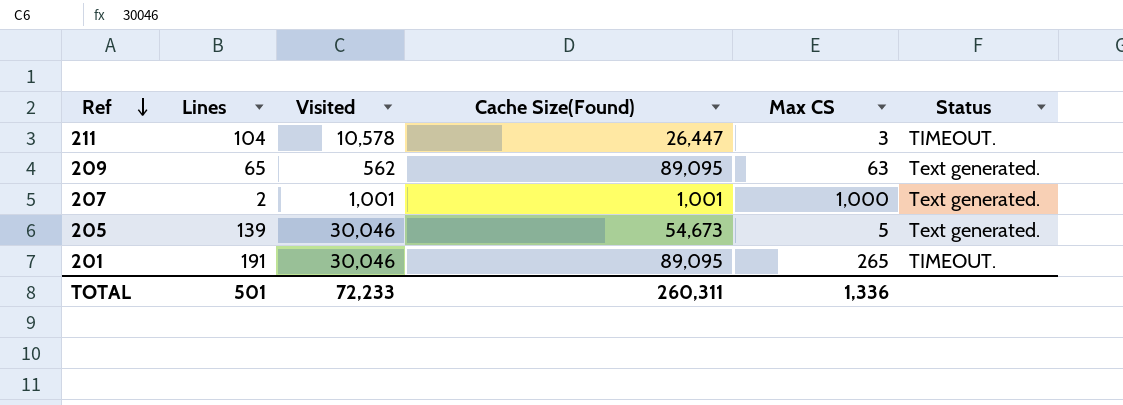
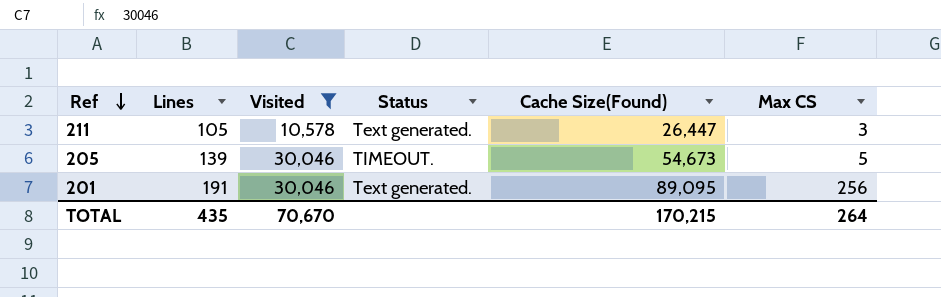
filter: none -> Visited >= 10,578
column Status | position: 6 -> 4
211 | Lines: 104 -> 105
211 | Status: TIMEOUT. -> Text generated.
205 | Status: Text generated. -> TIMEOUT.
201 | Status: TIMEOUT. -> Text generated.
201 | Max CS: 265 -> 256
TOTAL | Lines: 501 -> 435
TOTAL | Visited: 72,233 -> 70,670
TOTAL | Cache Size(Found): 260,311 -> 170,215
TOTAL | Max CS: 1,336 -> 264

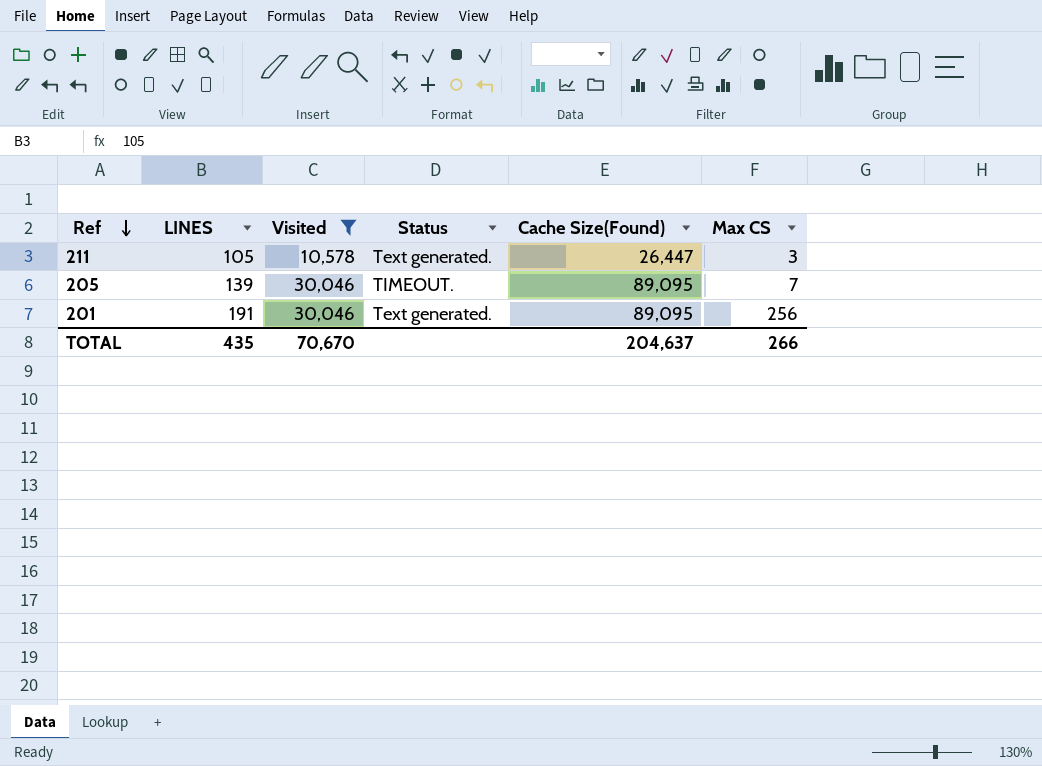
column name: Lines -> LINES
205 | Cache Size(Found): 54,673 -> 89,095
205 | Max CS: 5 -> 7
TOTAL | Cache Size(Found): 170,215 -> 204,637
TOTAL | Max CS: 264 -> 266

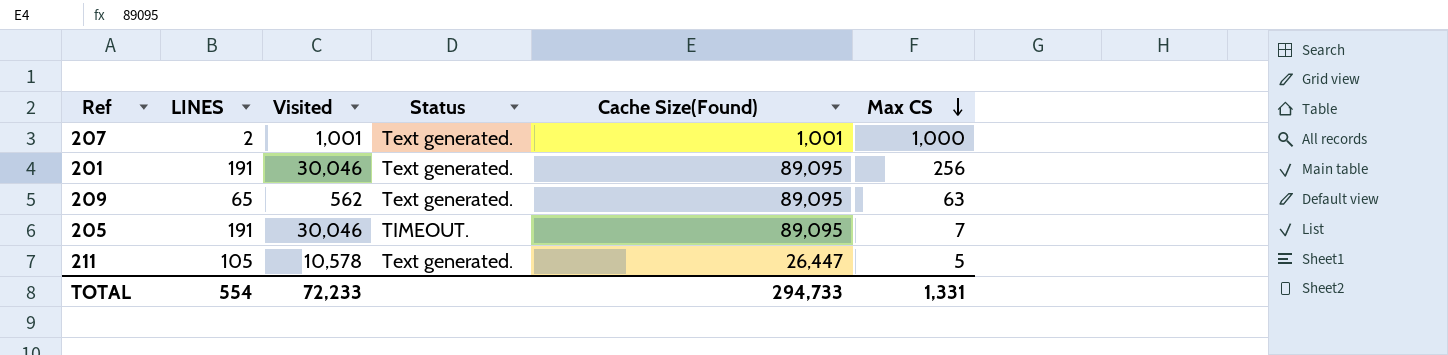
filter: Visited >= 10,578 -> none
row order: Ref descending -> Max CS descending
205 | LINES: 139 -> 191
211 | Max CS: 3 -> 5
TOTAL | LINES: 435 -> 554
TOTAL | Visited: 70,670 -> 72,233
TOTAL | Cache Size(Found): 204,637 -> 294,733
TOTAL | Max CS: 266 -> 1,331

